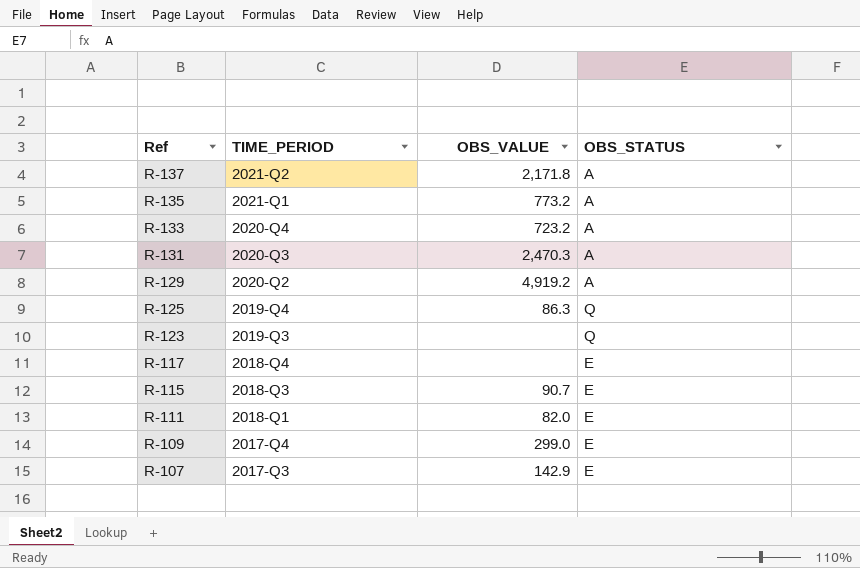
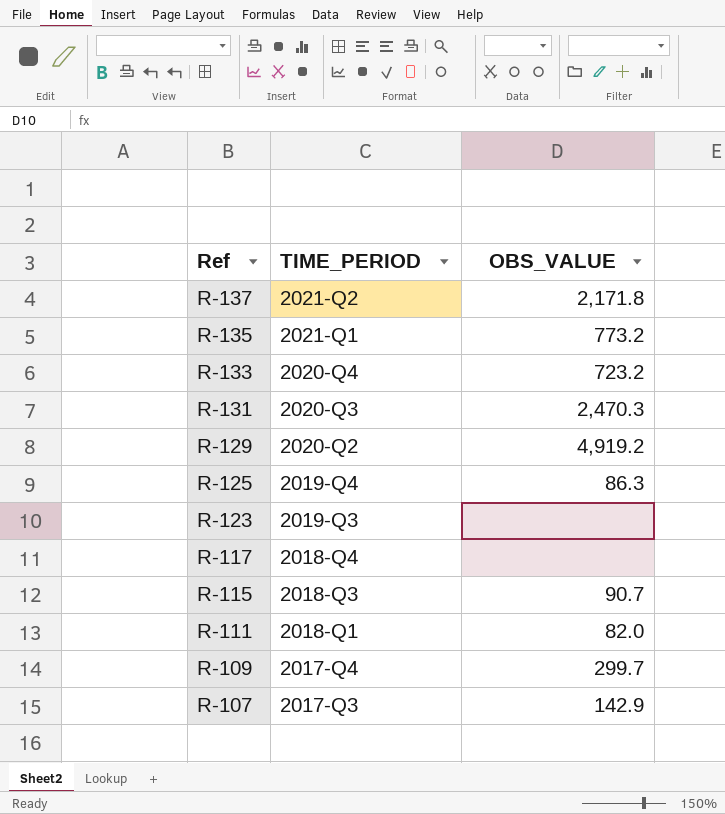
column OBS_STATUS | position: 4 -> none
R-109 | OBS_VALUE: 299.0 -> 299.7

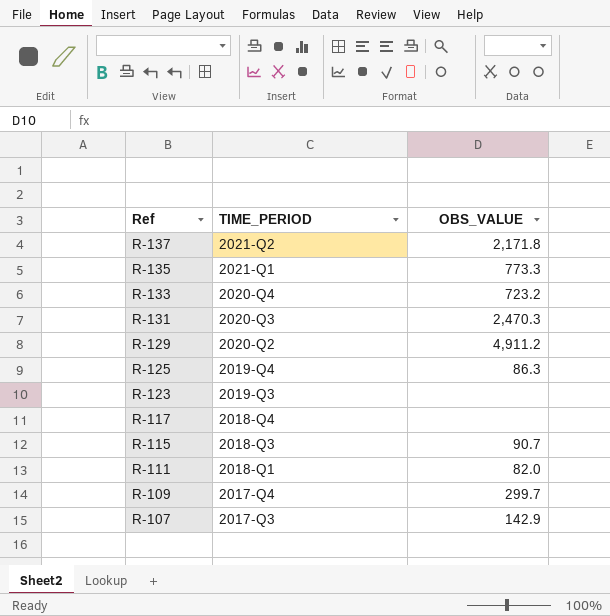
R-135 | OBS_VALUE: 773.2 -> 773.3
R-129 | OBS_VALUE: 4,919.2 -> 4,911.2

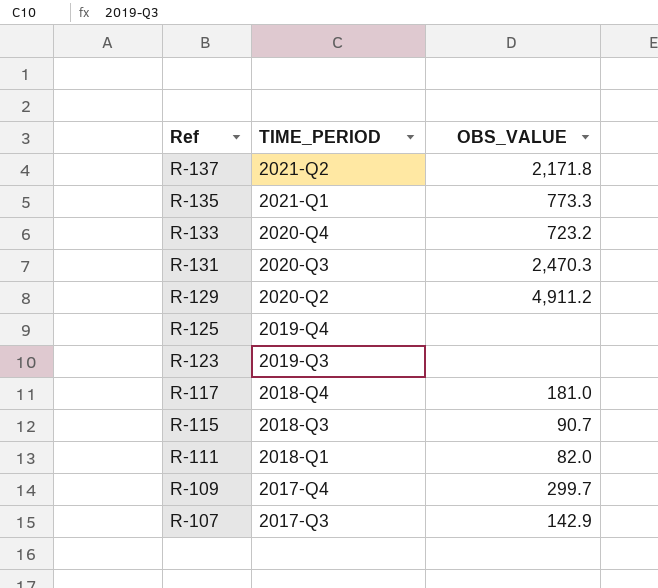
R-125 | OBS_VALUE: 86.3 -> none
R-117 | OBS_VALUE: none -> 181.0

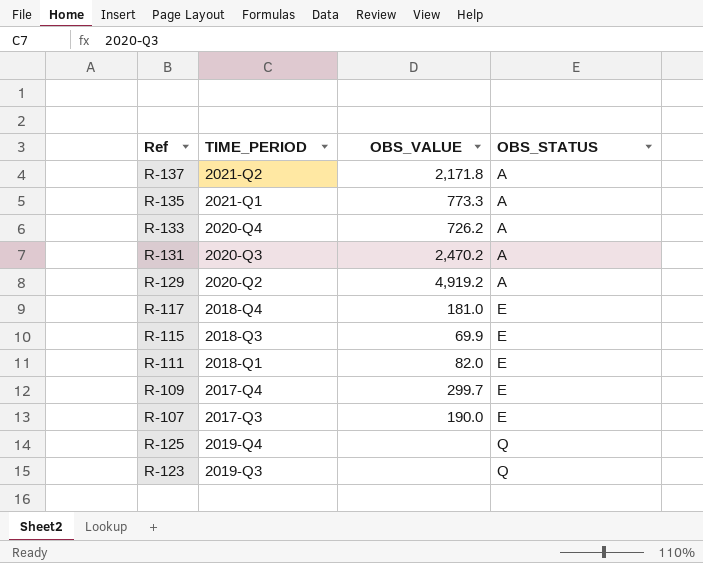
row order: Ref descending -> OBS_STATUS ascending
column OBS_STATUS | position: none -> 4
R-133 | OBS_VALUE: 723.2 -> 726.2
R-131 | OBS_VALUE: 2,470.3 -> 2,470.2
R-129 | OBS_VALUE: 4,911.2 -> 4,919.2
R-115 | OBS_VALUE: 90.7 -> 69.9
R-107 | OBS_VALUE: 142.9 -> 190.0

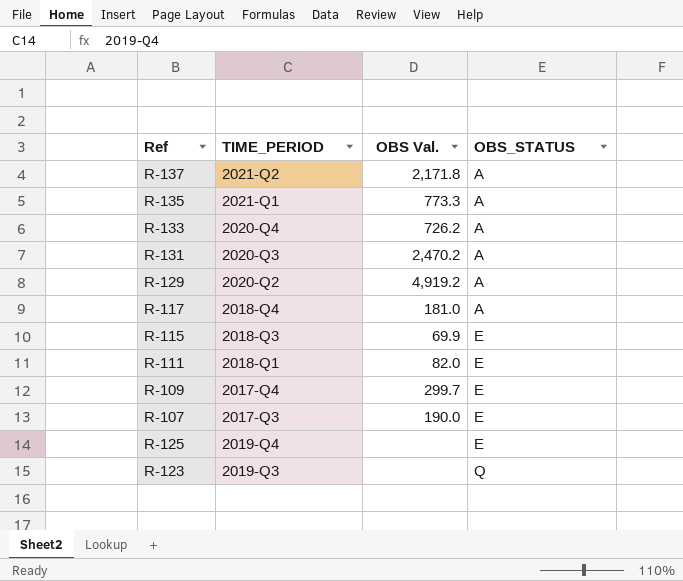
column name: OBS_VALUE -> OBS Val.
R-117 | OBS_STATUS: E -> A
R-125 | OBS_STATUS: Q -> E

